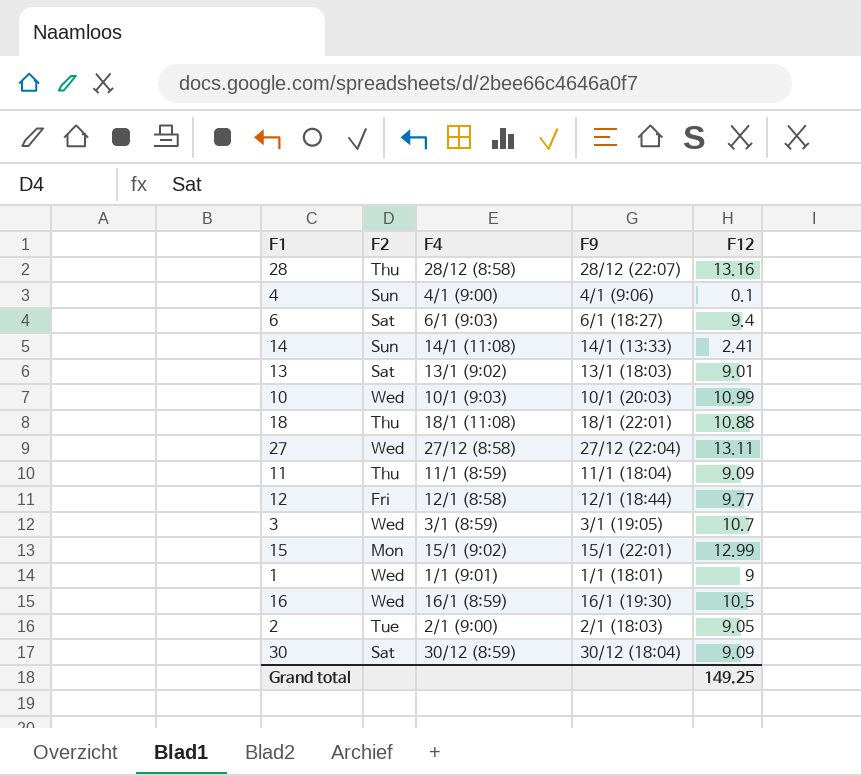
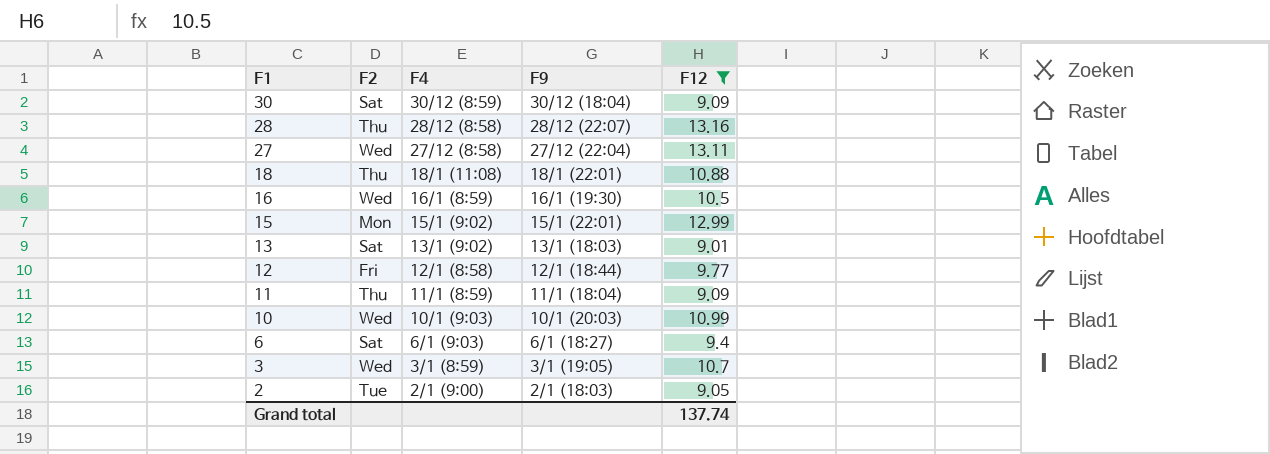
filter: none -> F12 >= 9.01
row order: none -> F1 descending
Grand total | F12: 149.25 -> 137.74

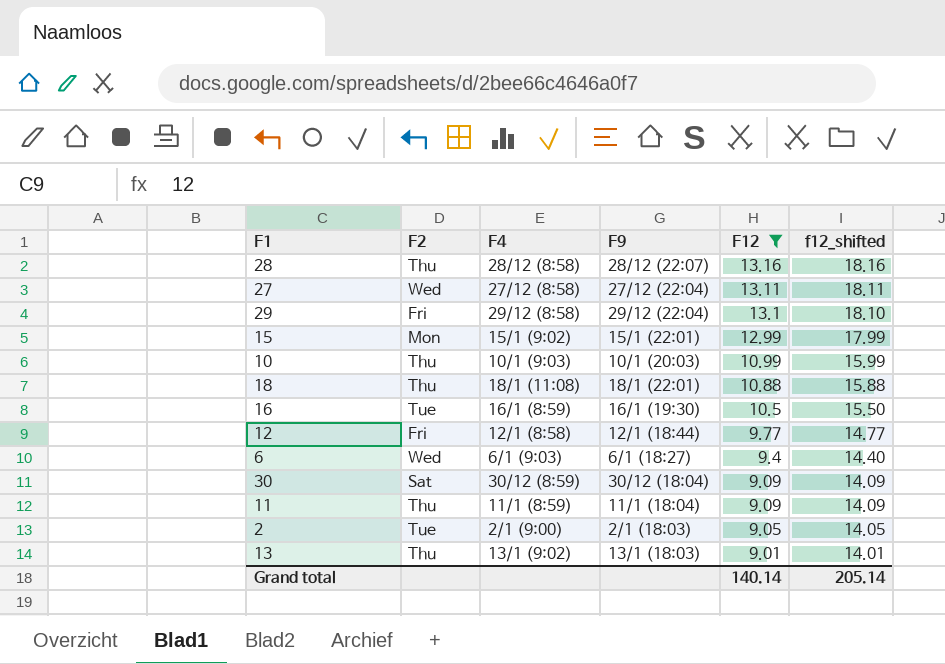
row order: F1 descending -> F12 descending
column f12_shifted | formula: none -> [F12] + 5
row 3: Wed | 3/1 (8:59) | 3/1 (19:05) | 10.7 -> none
row 29: none -> Fri | 29/12 (8:58) | 29/12 (22:04) | 13.1 | 18.10
10 | F2: Wed -> Thu
16 | F2: Wed -> Tue
6 | F2: Sat -> Wed
13 | F2: Sat -> Thu
Grand total | F12: 137.74 -> 140.14

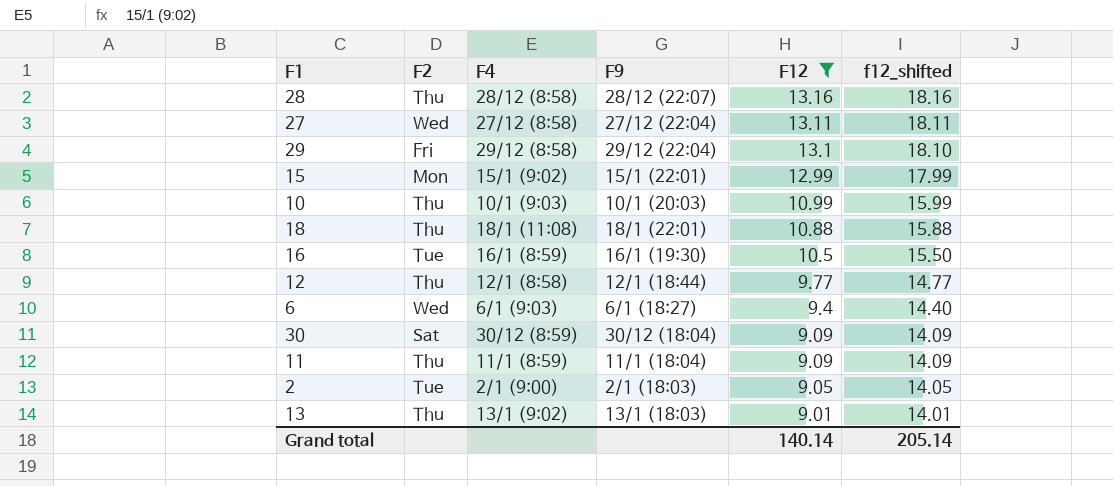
12 | F2: Fri -> Thu

